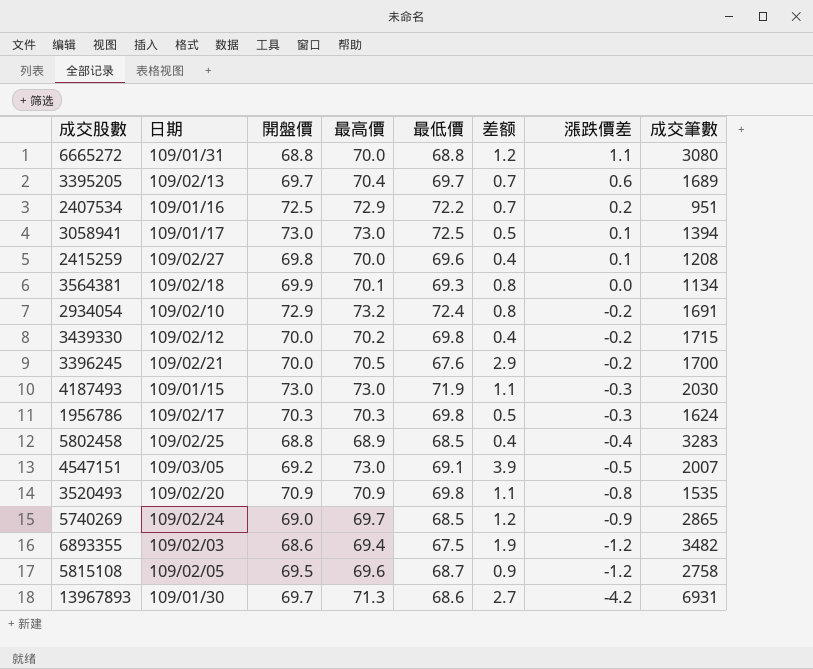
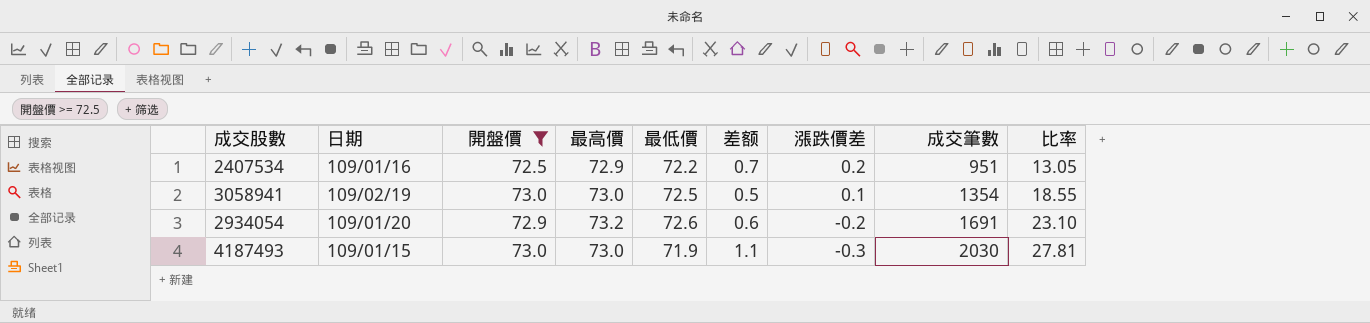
filter: none -> 開盤價 >= 72.5
column 比率 | formula: none -> [成交筆數] / [最高價]
3058941 | 日期: 109/01/17 -> 109/02/19
3058941 | 成交筆數: 1394 -> 1354
2934054 | 日期: 109/02/10 -> 109/01/20
2934054 | 最低價: 72.4 -> 72.6
2934054 | 差额: 0.8 -> 0.6

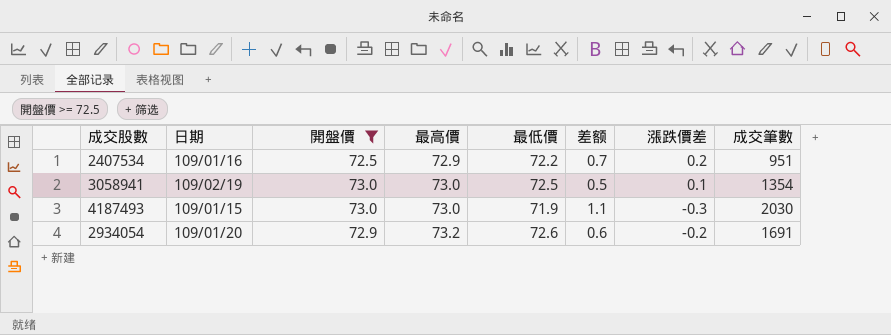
row order: 漲跌價差 descending -> 最高價 ascending
column 比率 | formula: [成交筆數] / [最高價] -> none

